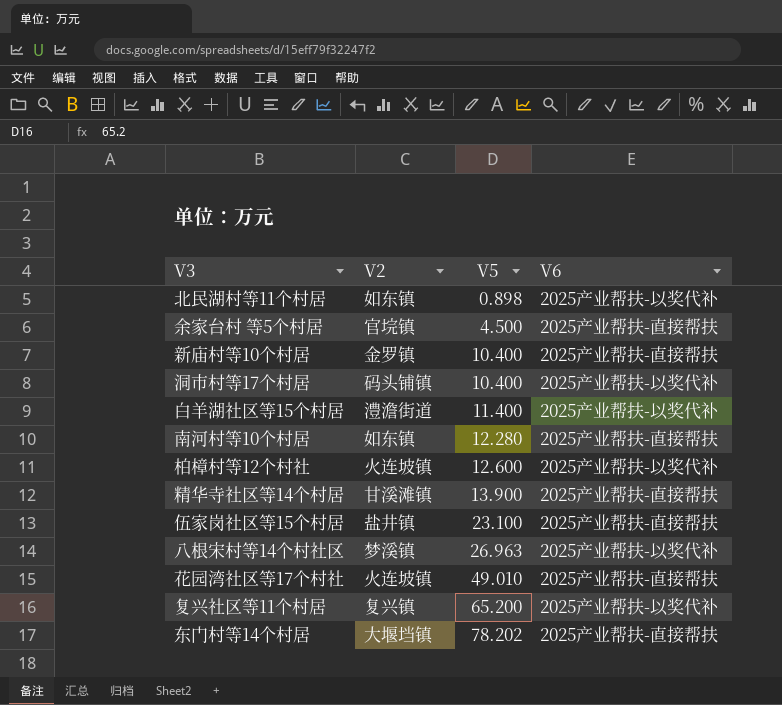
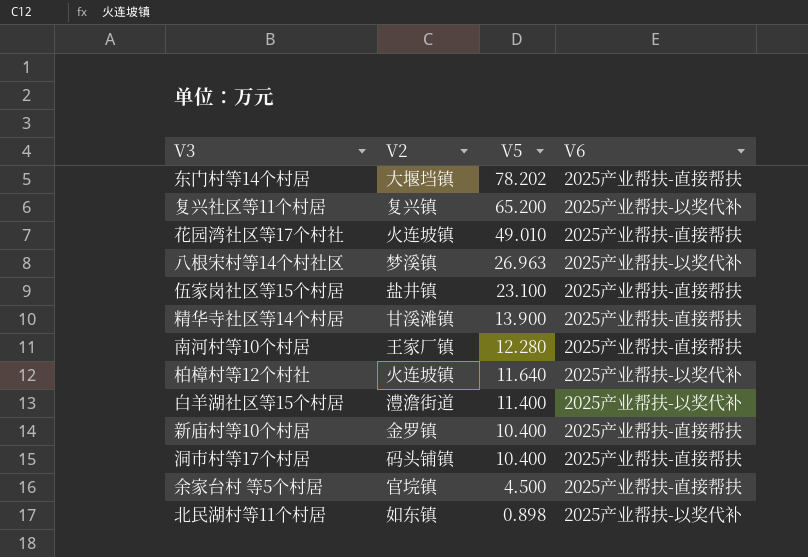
row order: V5 ascending -> V5 descending
南河村等10个村居 | V2: 如东镇 -> 王家厂镇
柏樟村等12个村社 | V5: 12.600 -> 11.640
洞市村等17个村居 | V6: 2025产业帮扶-以奖代补 -> 2025产业帮扶-直接帮扶

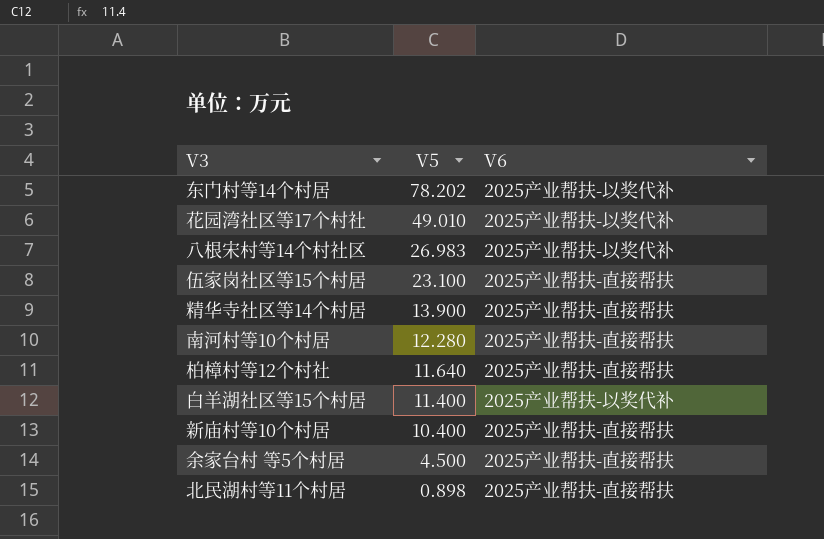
column V2 | position: 2 -> none
row 复兴社区等11个村居: 复兴镇 | 65.200 | 2025产业帮扶-以奖代补 -> none
row 洞市村等17个村居: 码头铺镇 | 10.400 | 2025产业帮扶-直接帮扶 -> none
东门村等14个村居 | V6: 2025产业帮扶-直接帮扶 -> 2025产业帮扶-以奖代补
花园湾社区等17个村社 | V6: 2025产业帮扶-直接帮扶 -> 2025产业帮扶-以奖代补
八根宋村等14个村社区 | V5: 26.963 -> 26.983
柏樟村等12个村社 | V6: 2025产业帮扶-以奖代补 -> 2025产业帮扶-直接帮扶
北民湖村等11个村居 | V6: 2025产业帮扶-以奖代补 -> 2025产业帮扶-直接帮扶

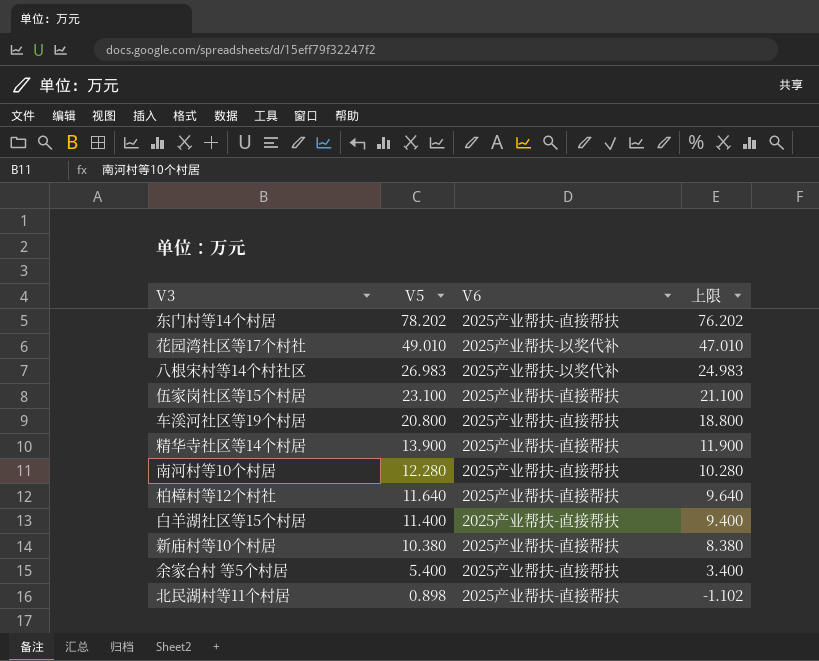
column 上限 | formula: none -> [V5] - 2
东门村等14个村居 | V6: 2025产业帮扶-以奖代补 -> 2025产业帮扶-直接帮扶
row 车溪河社区等19个村居: none -> 20.800 | 2025产业帮扶-直接帮扶 | 18.800
白羊湖社区等15个村居 | V6: 2025产业帮扶-以奖代补 -> 2025产业帮扶-直接帮扶
新庙村等10个村居 | V5: 10.400 -> 10.380
余家台村 等5个村居 | V5: 4.500 -> 5.400

